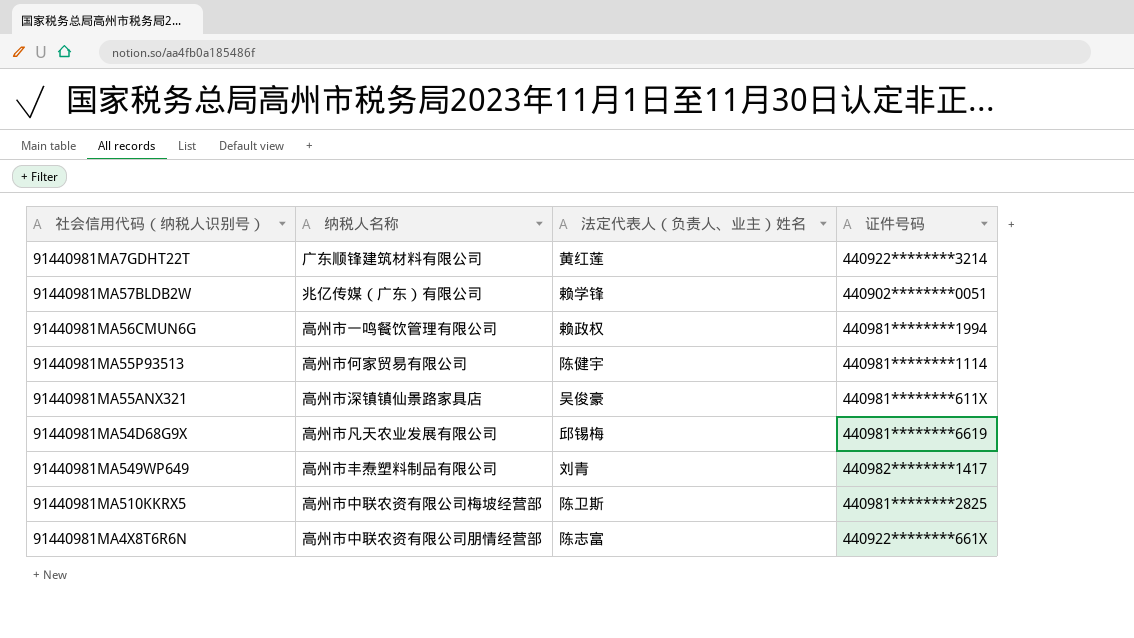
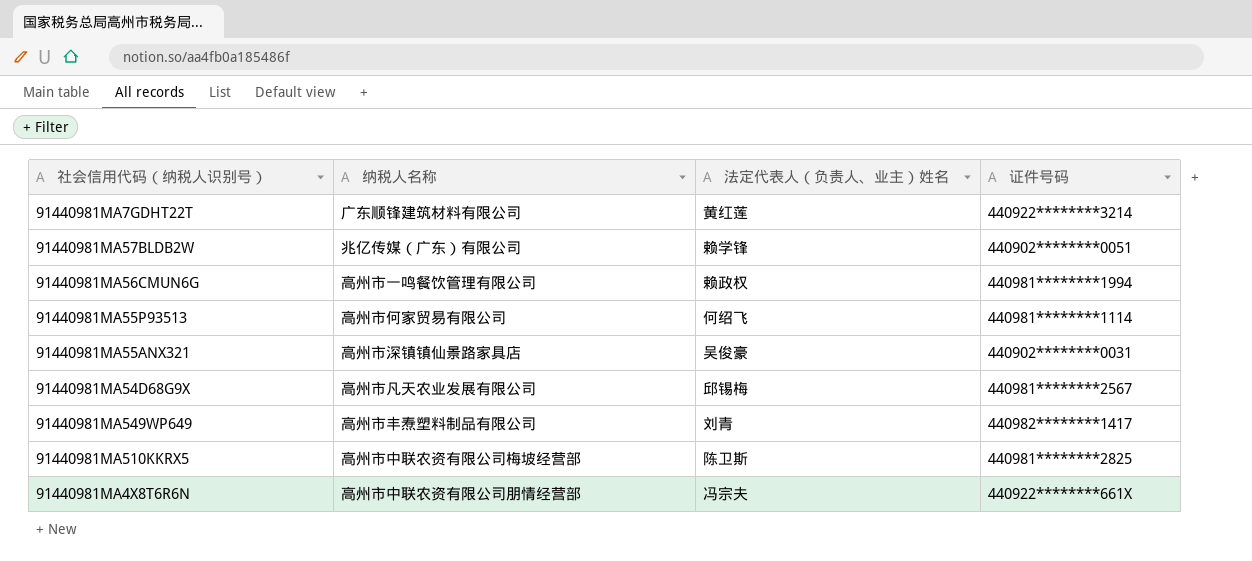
91440981MA55P93513 | 法定代表人（负责人、业主）姓名: 陈健宇 -> 何绍飞
91440981MA55ANX321 | 证件号码: 440981********611X -> 440902********0031
91440981MA54D68G9X | 证件号码: 440981********6619 -> 440981********2567
91440981MA4X8T6R6N | 法定代表人（负责人、业主）姓名: 陈志富 -> 冯宗夫

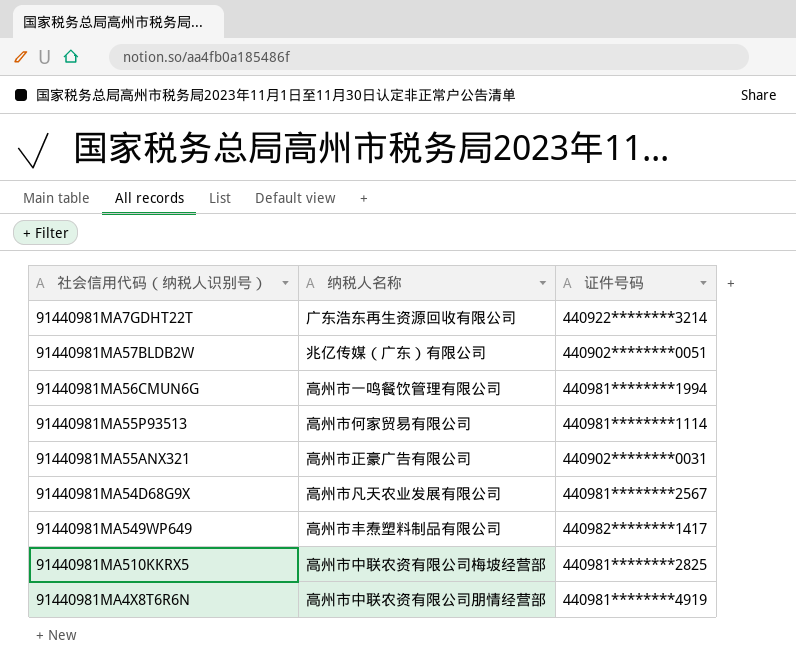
column 法定代表人（负责人、业主）姓名 | position: 3 -> none
91440981MA7GDHT22T | 纳税人名称: 广东顺锋建筑材料有限公司 -> 广东浩东再生资源回收有限公司
91440981MA55ANX321 | 纳税人名称: 高州市深镇镇仙景路家具店 -> 高州市正豪广告有限公司
91440981MA4X8T6R6N | 证件号码: 440922********661X -> 440981********4919

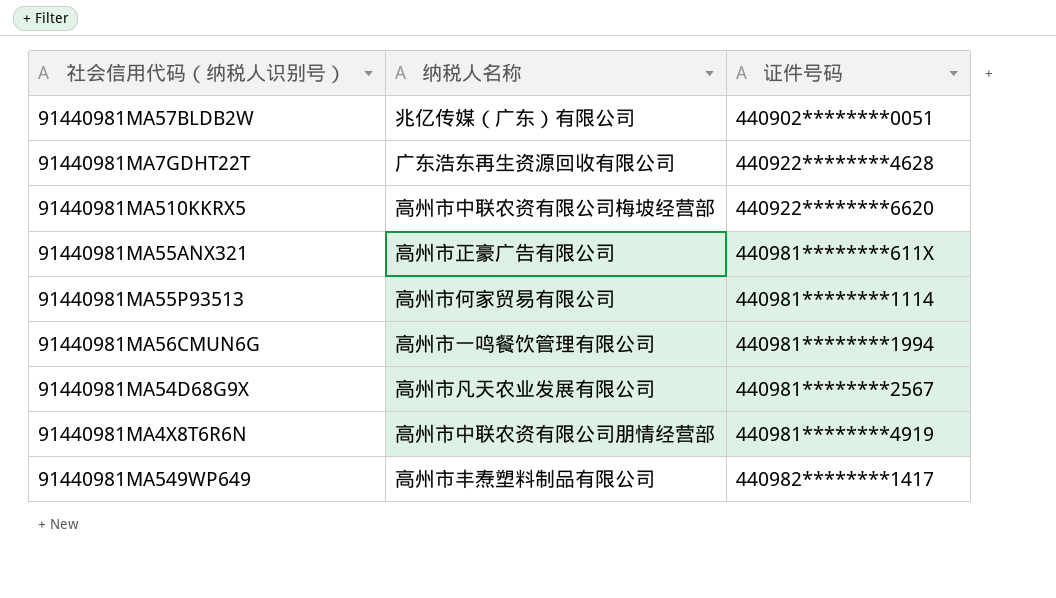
row order: none -> 证件号码 ascending
91440981MA7GDHT22T | 证件号码: 440922********3214 -> 440922********4628
91440981MA510KKRX5 | 证件号码: 440981********2825 -> 440922********6620
91440981MA55ANX321 | 证件号码: 440902********0031 -> 440981********611X

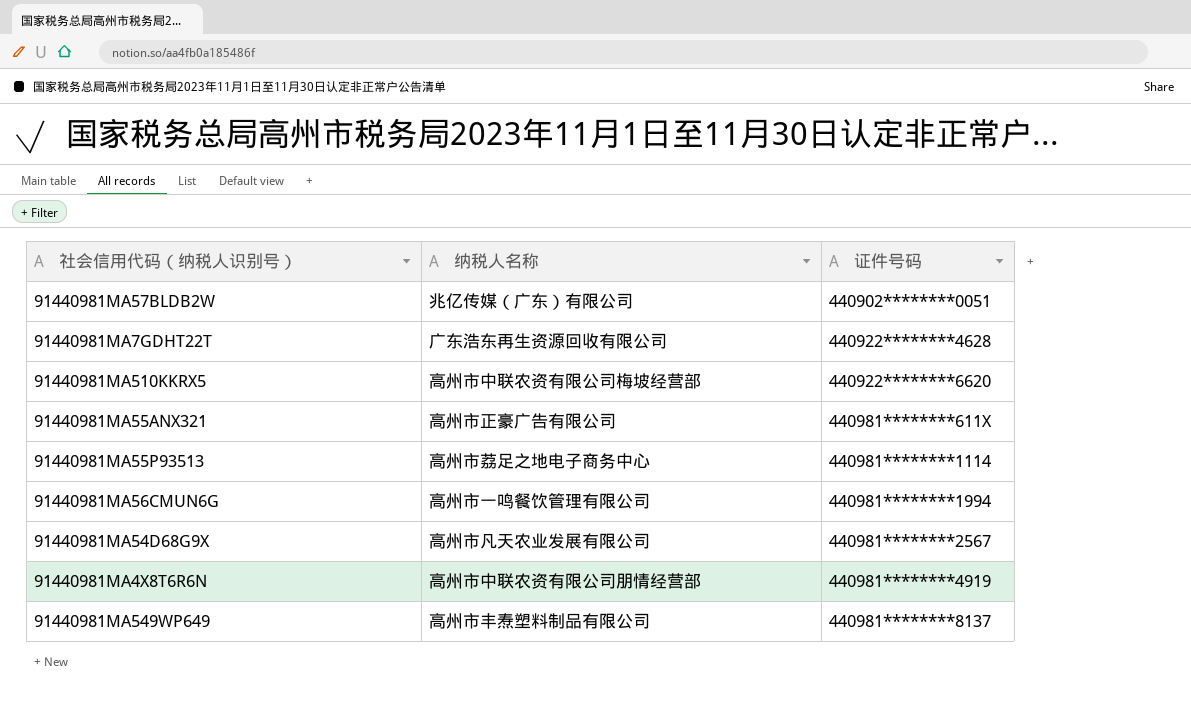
91440981MA55P93513 | 纳税人名称: 高州市何家贸易有限公司 -> 高州市荔足之地电子商务中心
91440981MA549WP649 | 证件号码: 440982********1417 -> 440981********8137

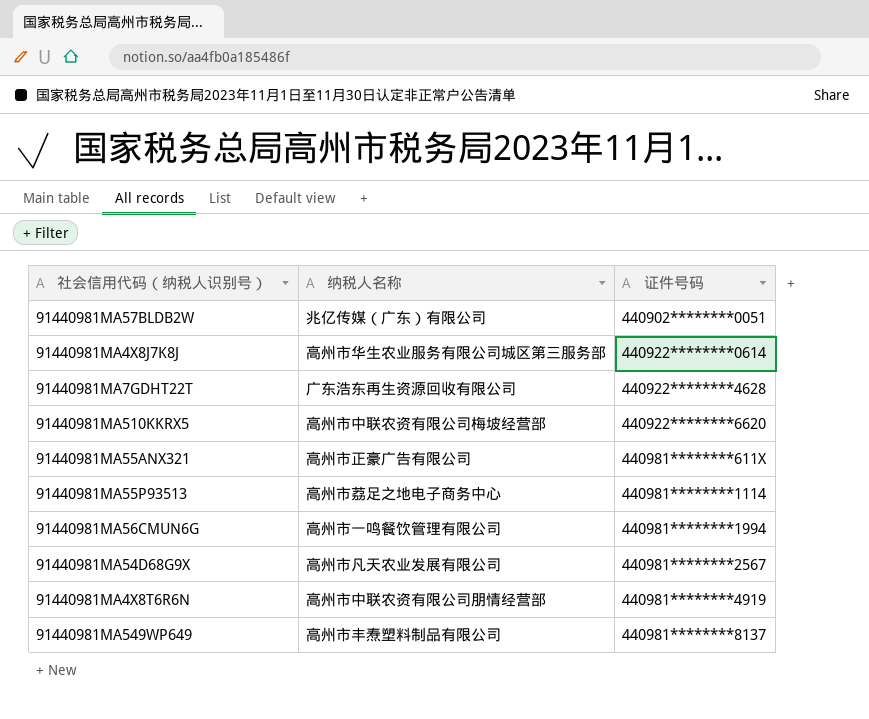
row 91440981MA4X8J7K8J: none -> 高州市华生农业服务有限公司城区第三服务部 | 440922********0614

